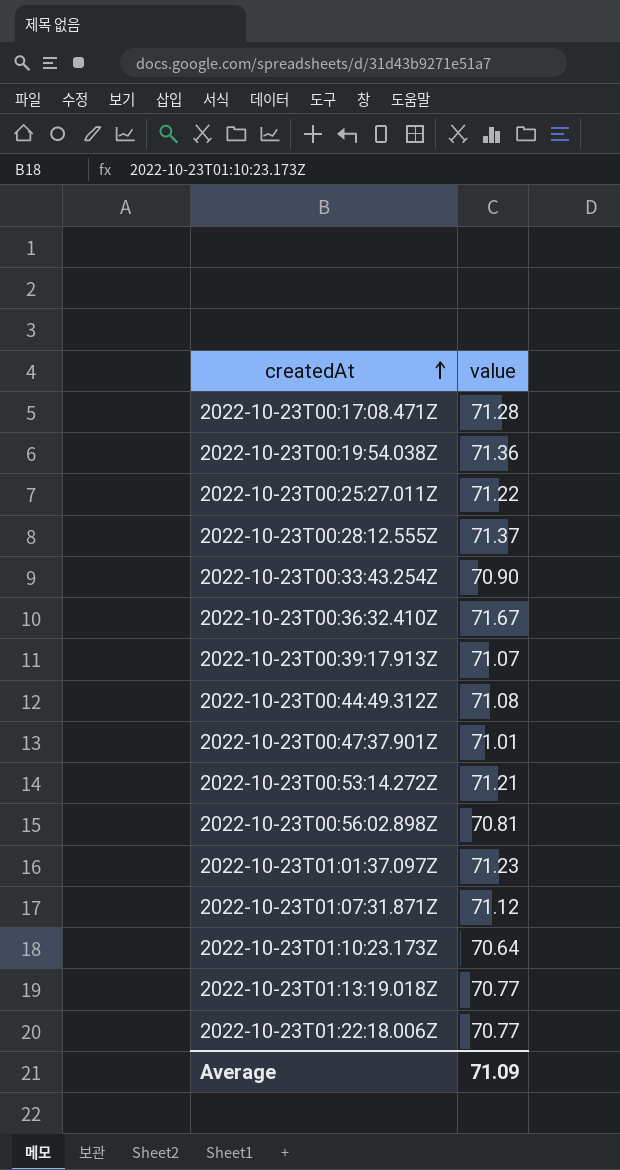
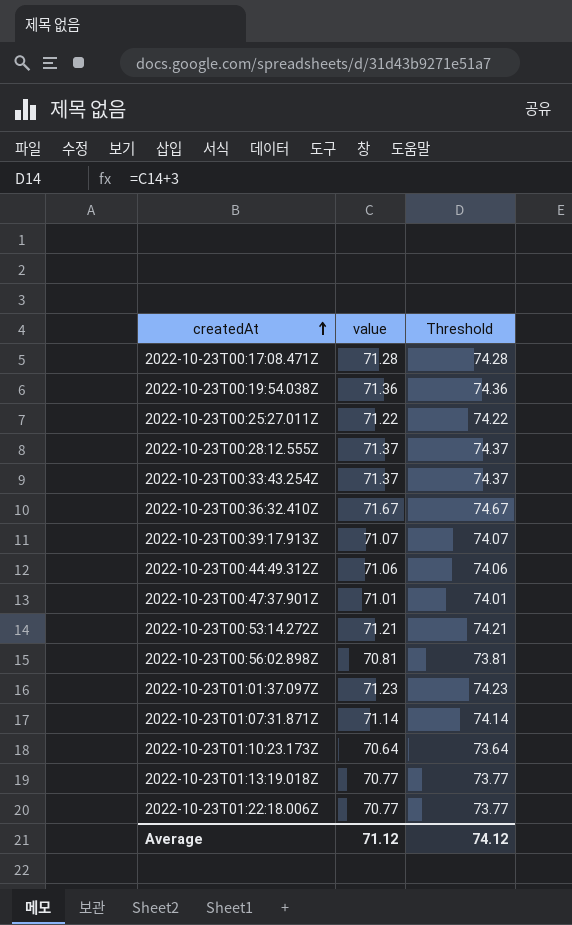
column Threshold | formula: none -> [value] + 3
2022-10-23T00:33:43.254Z | value: 70.90 -> 71.37
2022-10-23T00:44:49.312Z | value: 71.08 -> 71.06
2022-10-23T01:07:31.871Z | value: 71.12 -> 71.14
Average | value: 71.09 -> 71.12

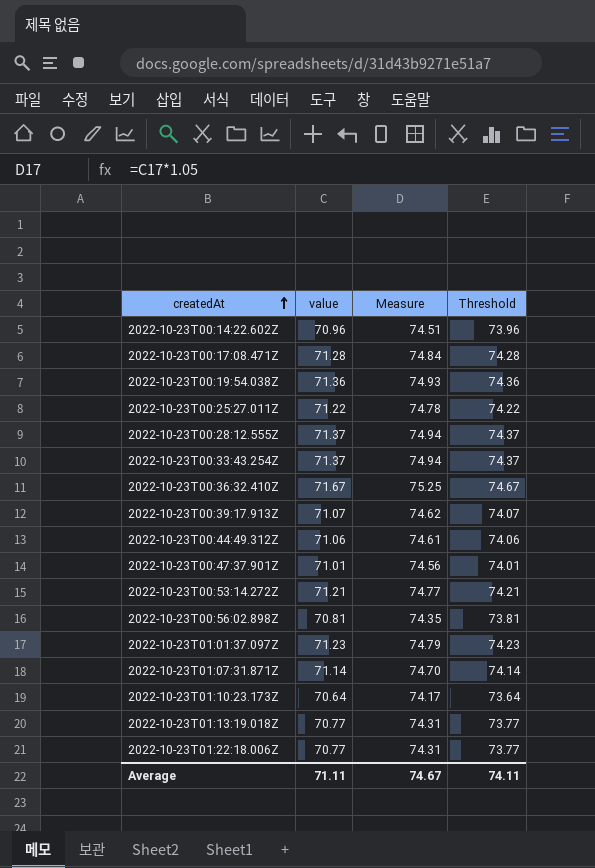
column Measure | formula: none -> [value] * 1.05
row 2022-10-23T00:14:22.602Z: none -> 70.96 | 74.51 | 73.96
Average | value: 71.12 -> 71.11
Average | Threshold: 74.12 -> 74.11

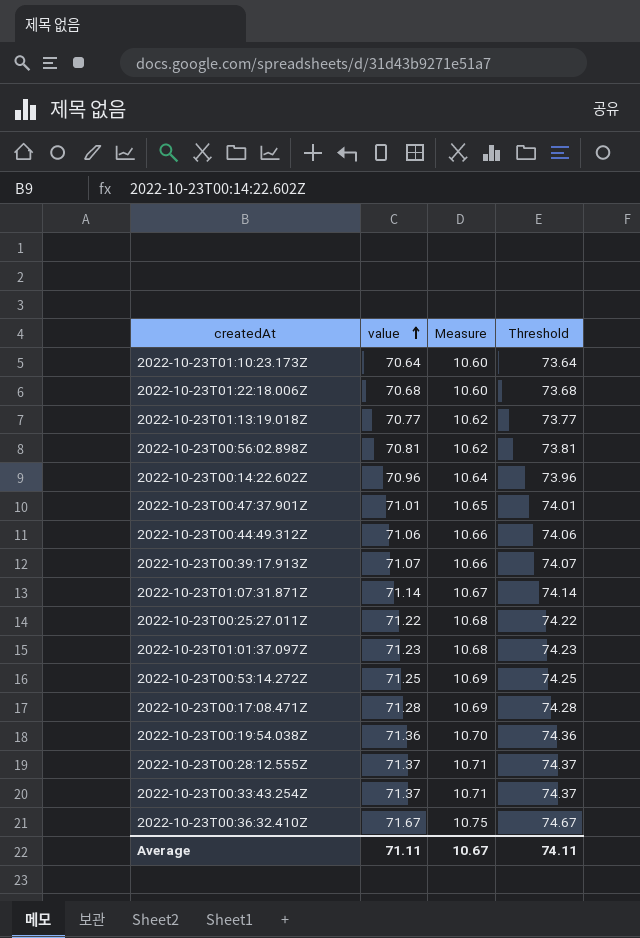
row order: createdAt ascending -> value ascending
column Measure | formula: [value] * 1.05 -> [value] * 0.15
2022-10-23T01:22:18.006Z | value: 70.77 -> 70.68
2022-10-23T01:22:18.006Z | Threshold: 73.77 -> 73.68
2022-10-23T00:53:14.272Z | value: 71.21 -> 71.25
2022-10-23T00:53:14.272Z | Threshold: 74.21 -> 74.25
Average | Measure: 74.67 -> 10.67

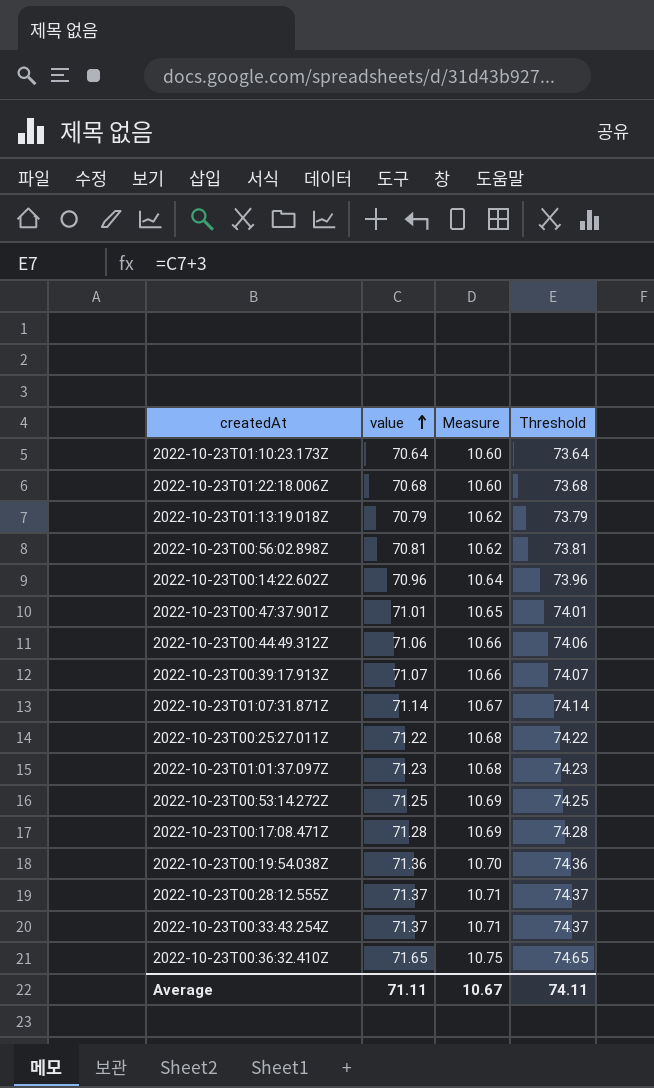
2022-10-23T01:13:19.018Z | value: 70.77 -> 70.79
2022-10-23T01:13:19.018Z | Threshold: 73.77 -> 73.79
2022-10-23T00:36:32.410Z | value: 71.67 -> 71.65
2022-10-23T00:36:32.410Z | Threshold: 74.67 -> 74.65

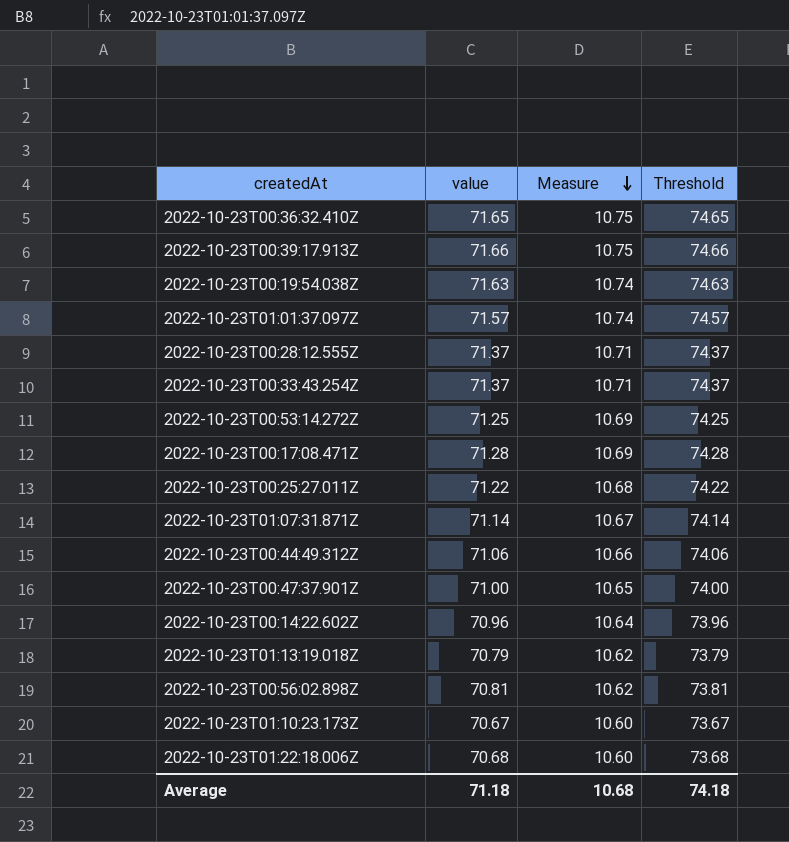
row order: value ascending -> Measure descending
2022-10-23T00:39:17.913Z | value: 71.07 -> 71.66
2022-10-23T00:39:17.913Z | Measure: 10.66 -> 10.75
2022-10-23T00:39:17.913Z | Threshold: 74.07 -> 74.66
2022-10-23T00:19:54.038Z | value: 71.36 -> 71.63
2022-10-23T00:19:54.038Z | Measure: 10.70 -> 10.74
2022-10-23T00:19:54.038Z | Threshold: 74.36 -> 74.63
2022-10-23T01:01:37.097Z | value: 71.23 -> 71.57
2022-10-23T01:01:37.097Z | Measure: 10.68 -> 10.74
2022-10-23T01:01:37.097Z | Threshold: 74.23 -> 74.57
2022-10-23T00:47:37.901Z | value: 71.01 -> 71.00
2022-10-23T00:47:37.901Z | Threshold: 74.01 -> 74.00
2022-10-23T01:10:23.173Z | value: 70.64 -> 70.67
2022-10-23T01:10:23.173Z | Threshold: 73.64 -> 73.67
Average | value: 71.11 -> 71.18
Average | Measure: 10.67 -> 10.68
Average | Threshold: 74.11 -> 74.18

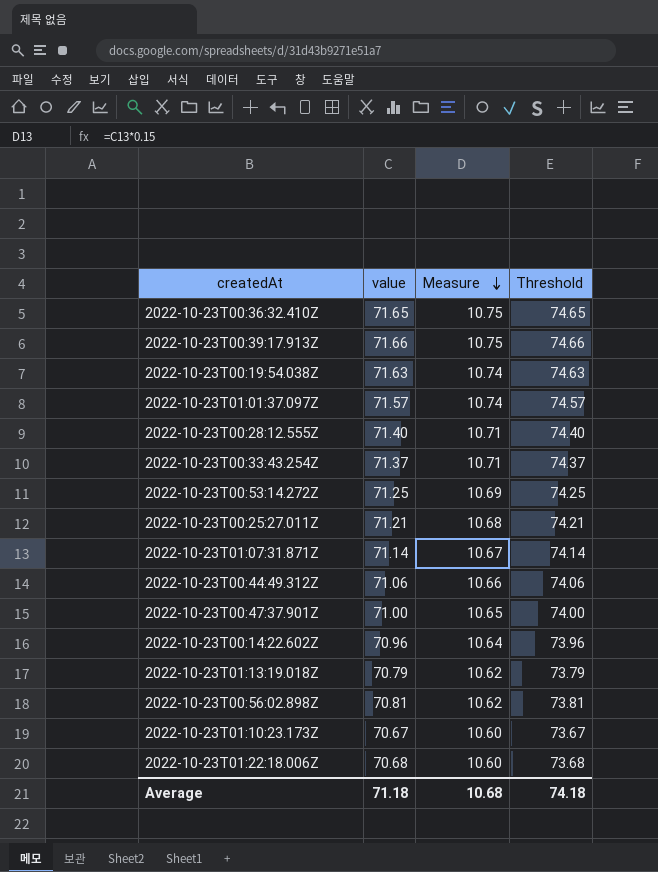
row 2022-10-23T00:17:08.471Z: 71.28 | 10.69 | 74.28 -> none
2022-10-23T00:28:12.555Z | value: 71.37 -> 71.40
2022-10-23T00:28:12.555Z | Threshold: 74.37 -> 74.40
2022-10-23T00:25:27.011Z | value: 71.22 -> 71.21
2022-10-23T00:25:27.011Z | Threshold: 74.22 -> 74.21

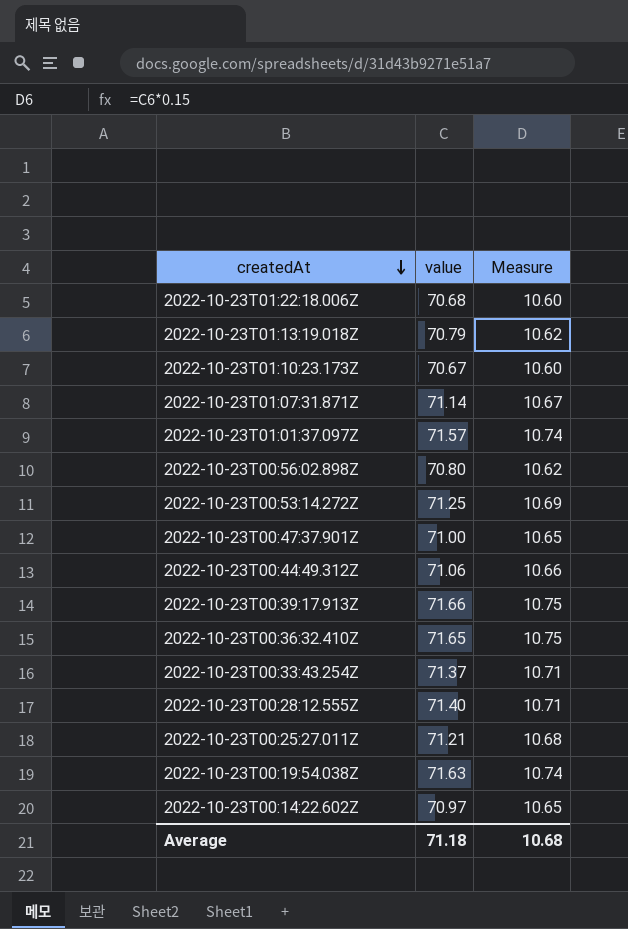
row order: Measure descending -> createdAt descending
column Threshold | formula: [value] + 3 -> none
2022-10-23T00:56:02.898Z | value: 70.81 -> 70.80
2022-10-23T00:14:22.602Z | value: 70.96 -> 70.97
2022-10-23T00:14:22.602Z | Measure: 10.64 -> 10.65

